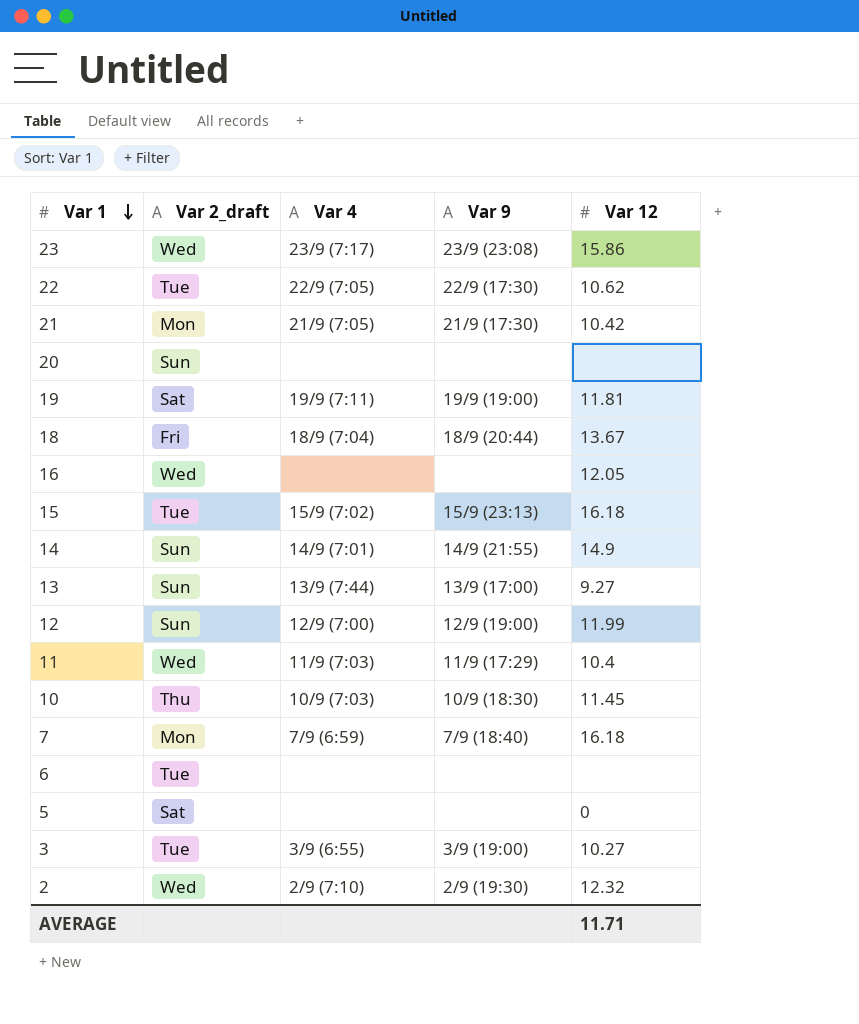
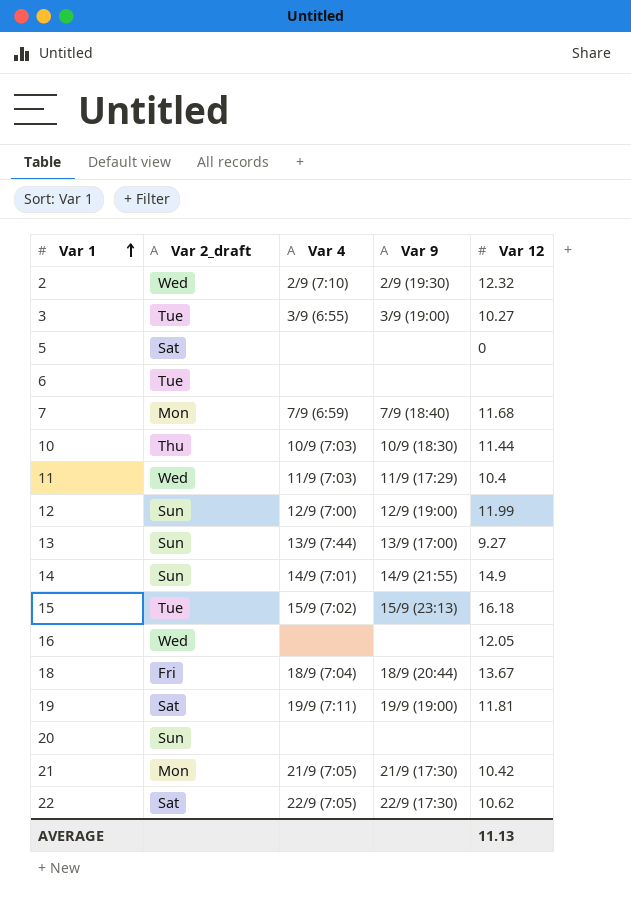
row order: Var 1 descending -> Var 1 ascending
row 23: Wed | 23/9 (7:17) | 23/9 (23:08) | 15.86 -> none
7 | Var 12: 16.18 -> 11.68
10 | Var 12: 11.45 -> 11.44
22 | Var 2_draft: Tue -> Sat
AVERAGE | Var 12: 11.71 -> 11.13

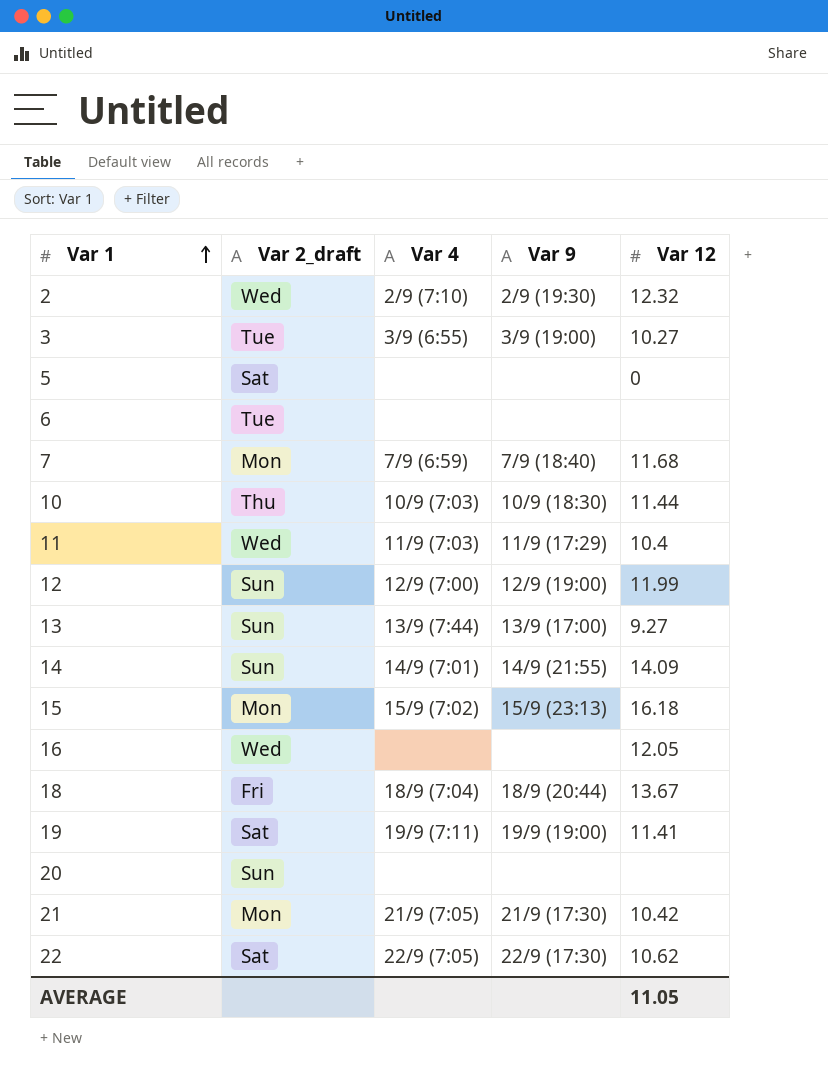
14 | Var 12: 14.9 -> 14.09
15 | Var 2_draft: Tue -> Mon
19 | Var 12: 11.81 -> 11.41
AVERAGE | Var 12: 11.13 -> 11.05

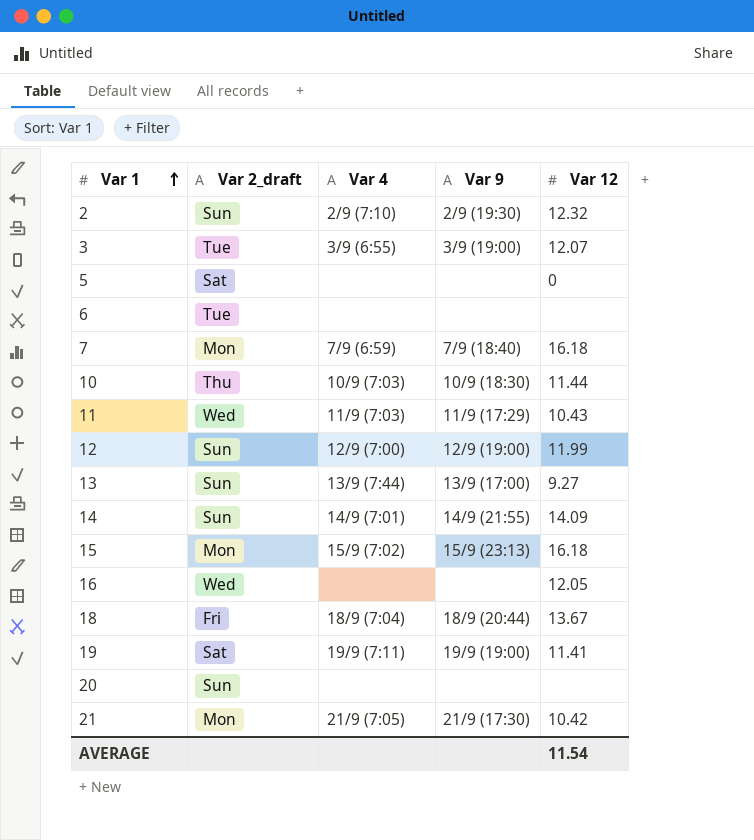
row 22: Sat | 22/9 (7:05) | 22/9 (17:30) | 10.62 -> none
2 | Var 2_draft: Wed -> Sun
3 | Var 12: 10.27 -> 12.07
7 | Var 12: 11.68 -> 16.18
11 | Var 12: 10.4 -> 10.43
AVERAGE | Var 12: 11.05 -> 11.54

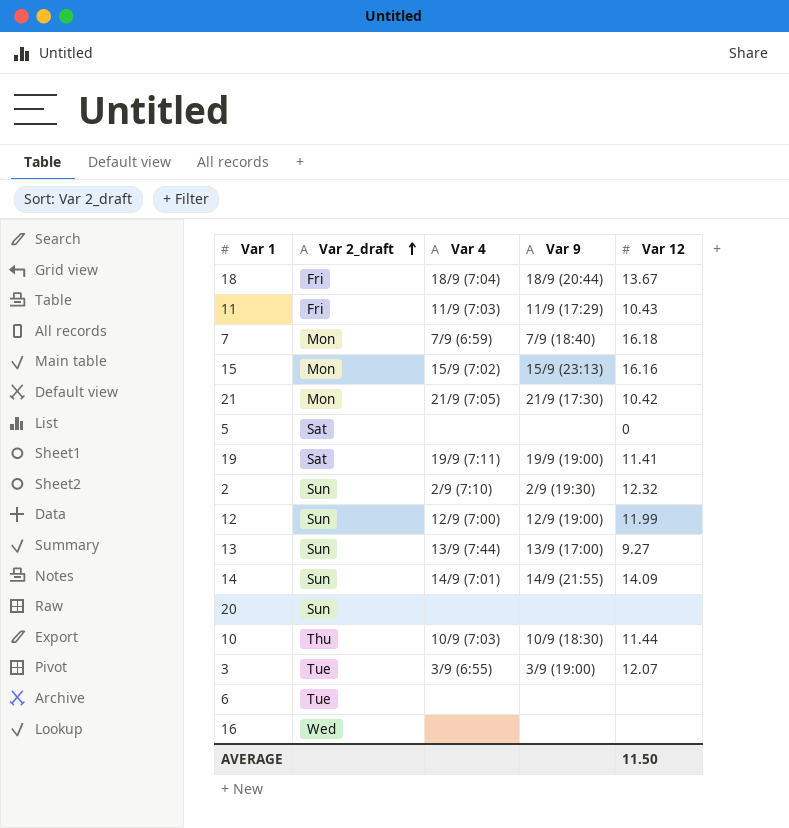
row order: Var 1 ascending -> Var 2_draft ascending
11 | Var 2_draft: Wed -> Fri
15 | Var 12: 16.18 -> 16.16
16 | Var 12: 12.05 -> none
AVERAGE | Var 12: 11.54 -> 11.50

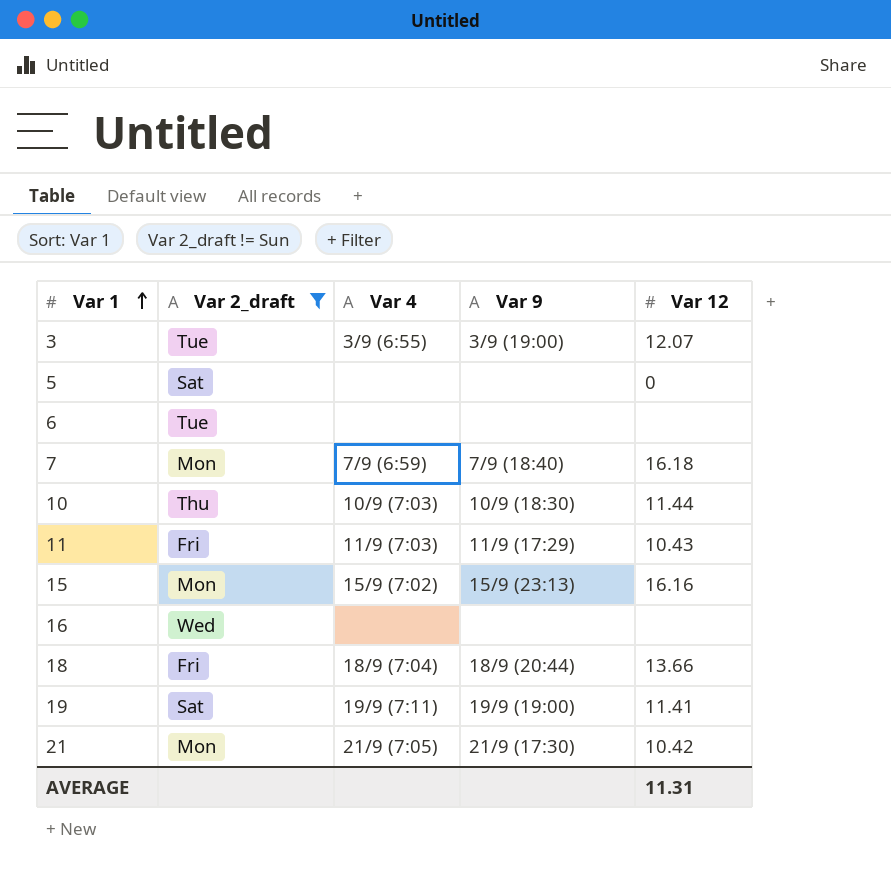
filter: none -> Var 2_draft != Sun
row order: Var 2_draft ascending -> Var 1 ascending
18 | Var 12: 13.67 -> 13.66
AVERAGE | Var 12: 11.50 -> 11.31

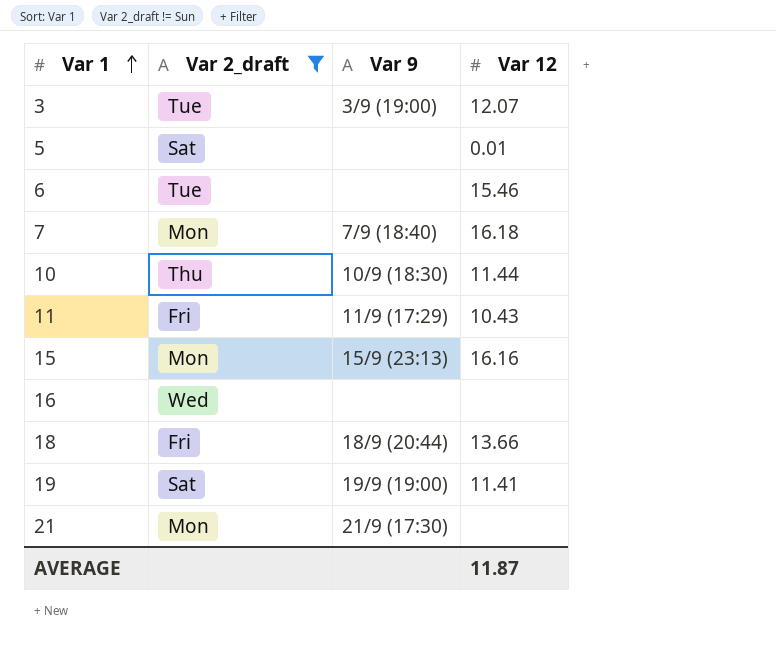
column Var 4 | position: 3 -> none
5 | Var 12: 0 -> 0.01
6 | Var 12: none -> 15.46
21 | Var 12: 10.42 -> none
AVERAGE | Var 12: 11.31 -> 11.87

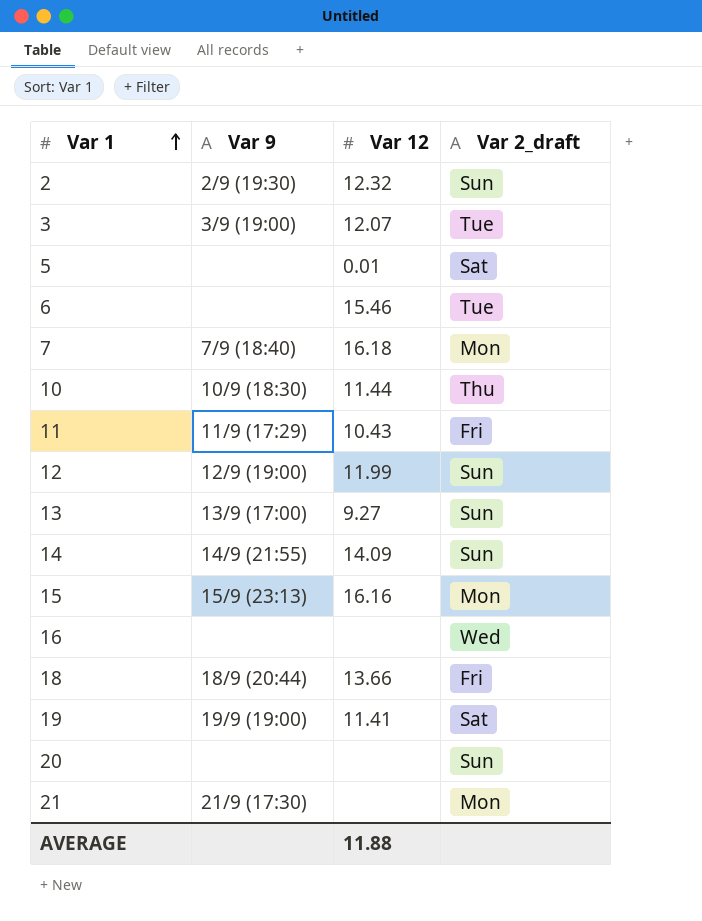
filter: Var 2_draft != Sun -> none
column Var 2_draft | position: 2 -> 4
AVERAGE | Var 12: 11.87 -> 11.88

